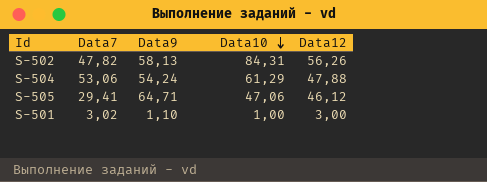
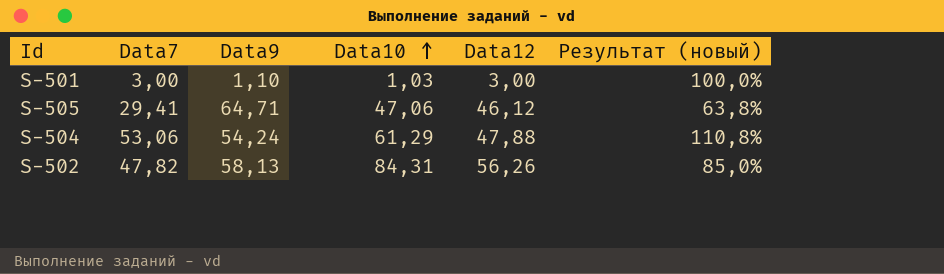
row order: Data10 descending -> Data10 ascending
column Результат (новый) | formula: none -> [Data7] / [Data12]
S-501 | Data7: 3,02 -> 3,00
S-501 | Data10: 1,00 -> 1,03

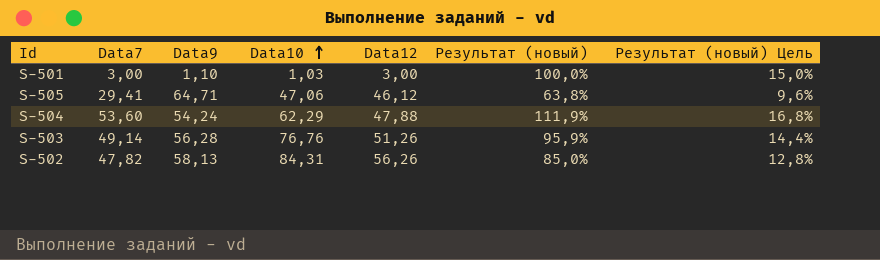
column Результат (новый) Цель | formula: none -> [Результат (новый)] * 0,15
S-504 | Data7: 53,06 -> 53,60
S-504 | Data10: 61,29 -> 62,29
S-504 | Результат (новый): 110,8% -> 111,9%
row S-503: none -> 49,14 | 56,28 | 76,76 | 51,26 | 95,9% | 14,4%

